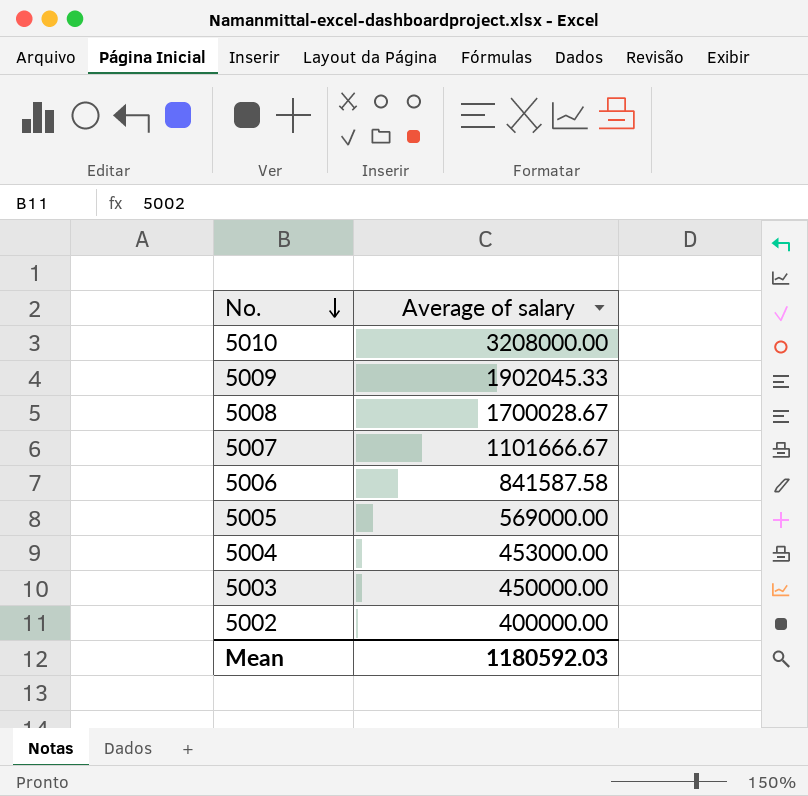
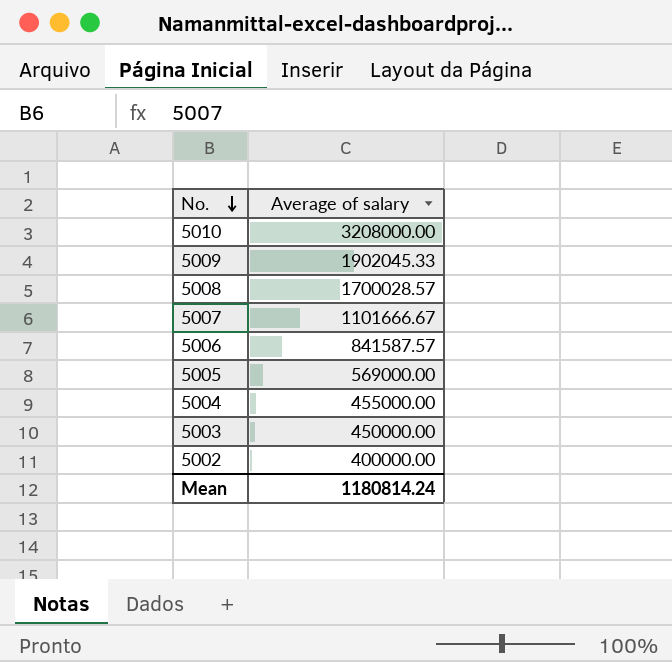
5008 | Average of salary: 1700028.67 -> 1700028.57
5006 | Average of salary: 841587.58 -> 841587.57
5004 | Average of salary: 453000.00 -> 455000.00
Mean | Average of salary: 1180592.03 -> 1180814.24

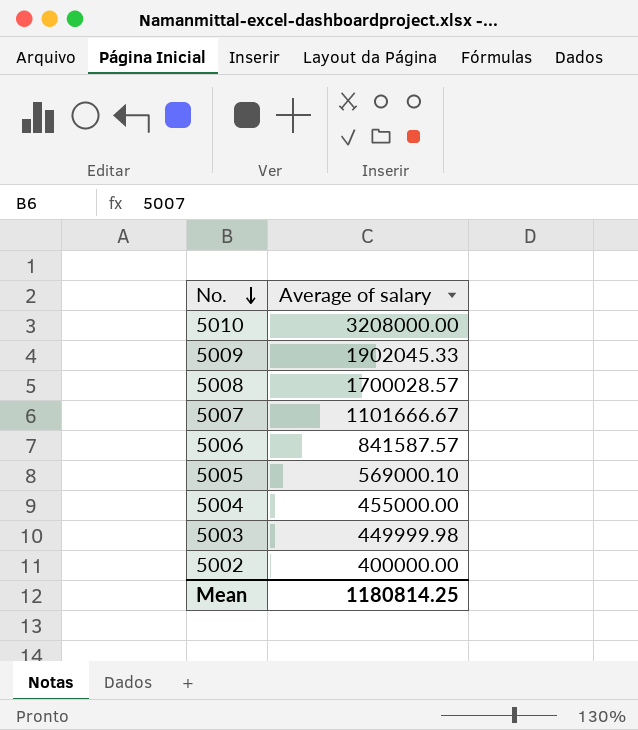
5005 | Average of salary: 569000.00 -> 569000.10
5003 | Average of salary: 450000.00 -> 449999.98
Mean | Average of salary: 1180814.24 -> 1180814.25

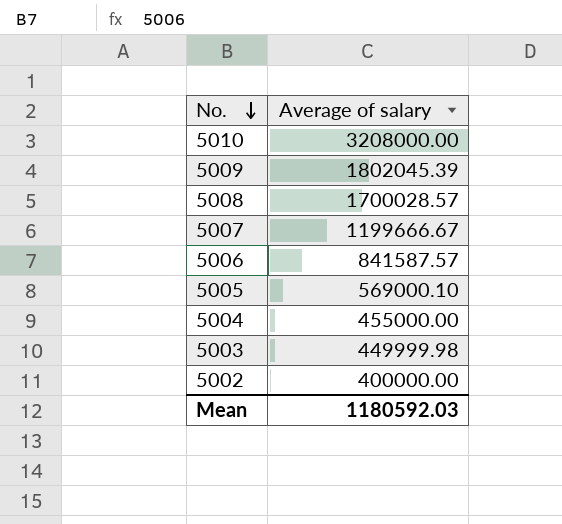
5009 | Average of salary: 1902045.33 -> 1802045.39
5007 | Average of salary: 1101666.67 -> 1199666.67
Mean | Average of salary: 1180814.25 -> 1180592.03

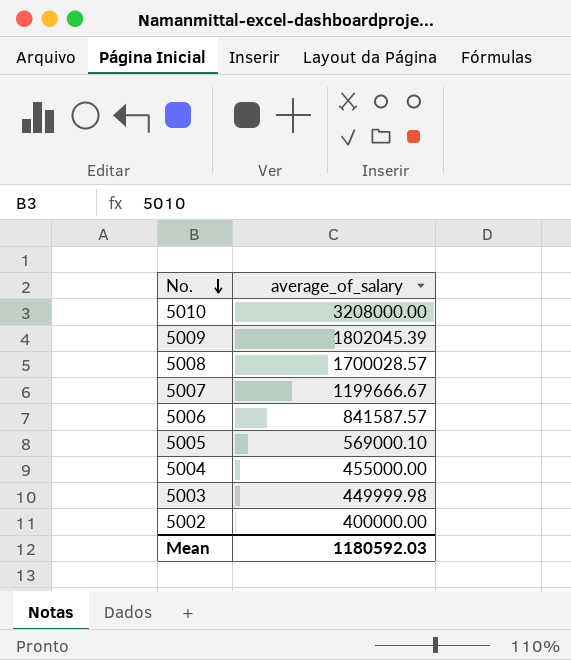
column name: Average of salary -> average_of_salary

